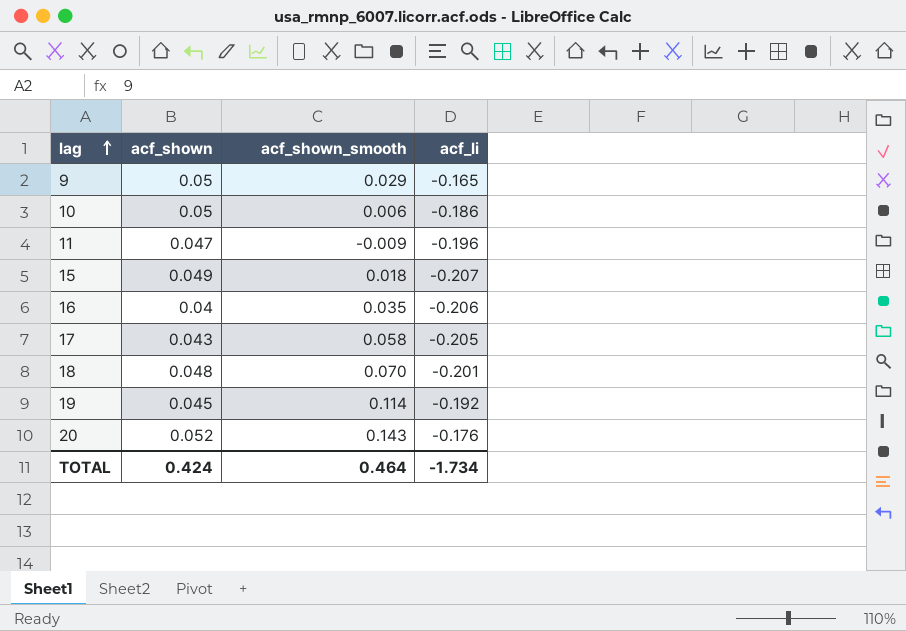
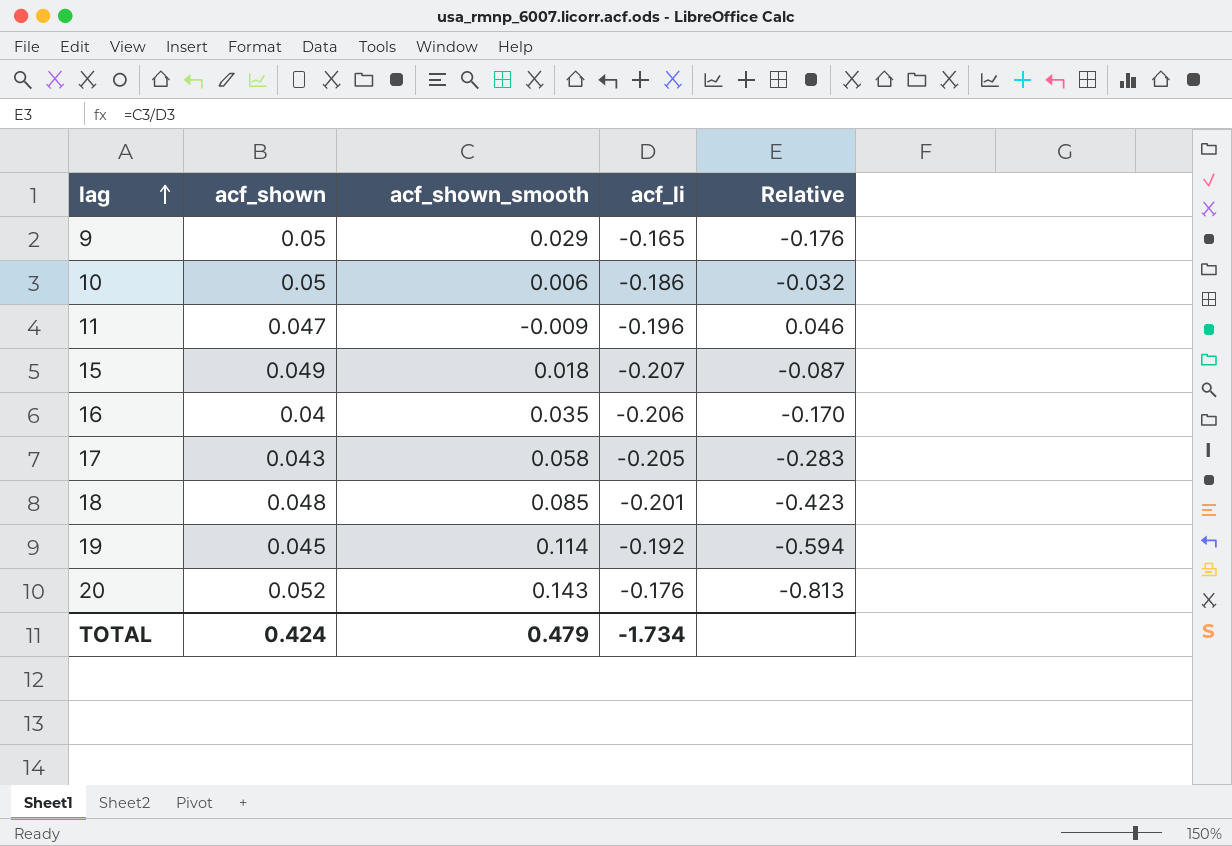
column Relative | formula: none -> [acf_shown_smooth] / [acf_li]
18 | acf_shown_smooth: 0.070 -> 0.085
TOTAL | acf_shown_smooth: 0.464 -> 0.479

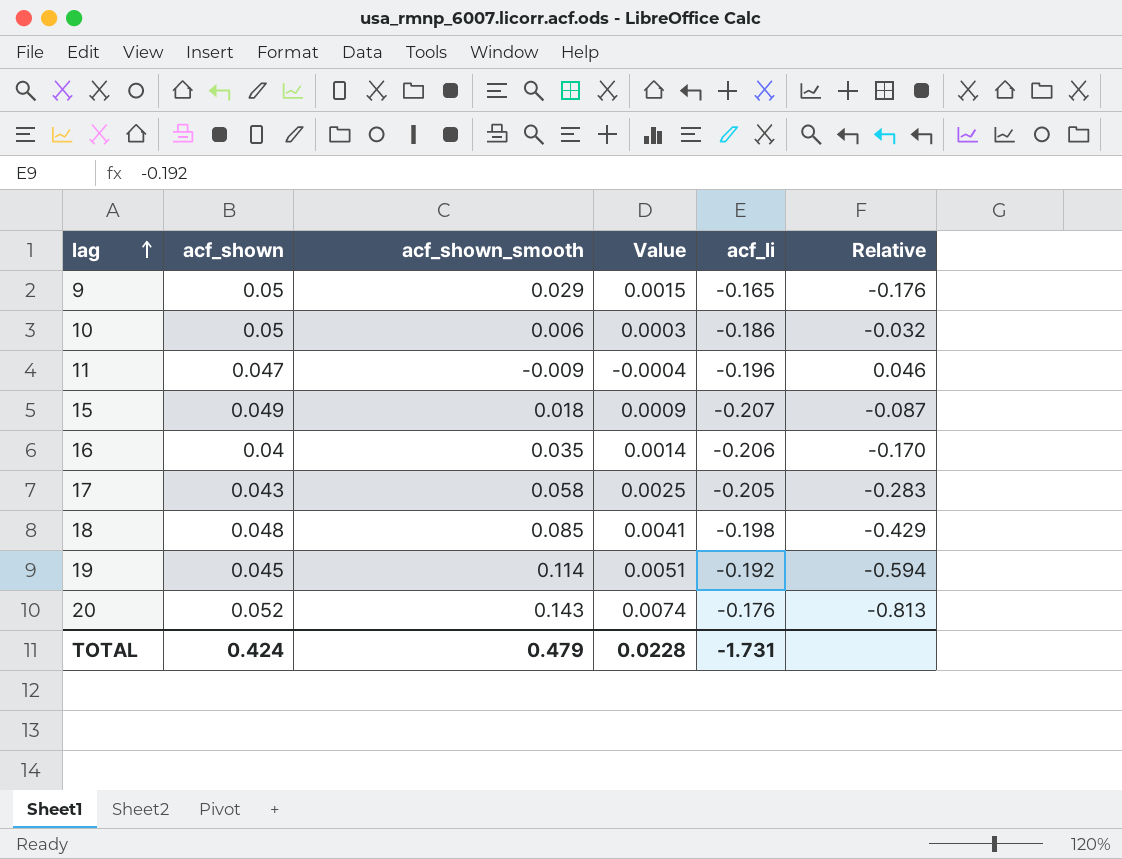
column Value | formula: none -> [acf_shown] * [acf_shown_smooth]
18 | acf_li: -0.201 -> -0.198
18 | Relative: -0.423 -> -0.429
TOTAL | acf_li: -1.734 -> -1.731

